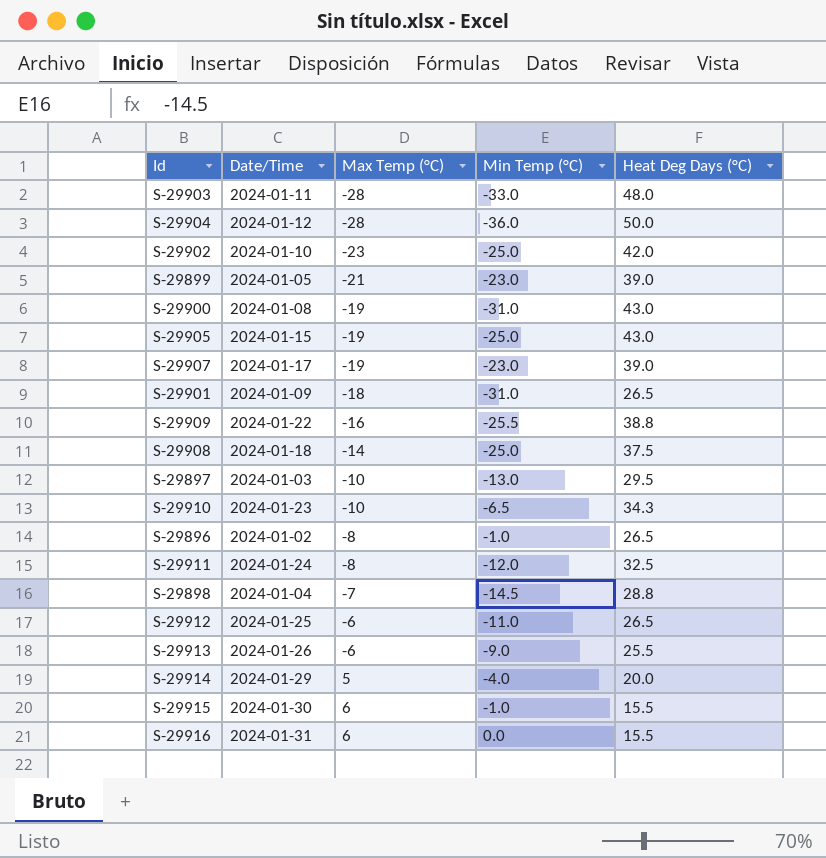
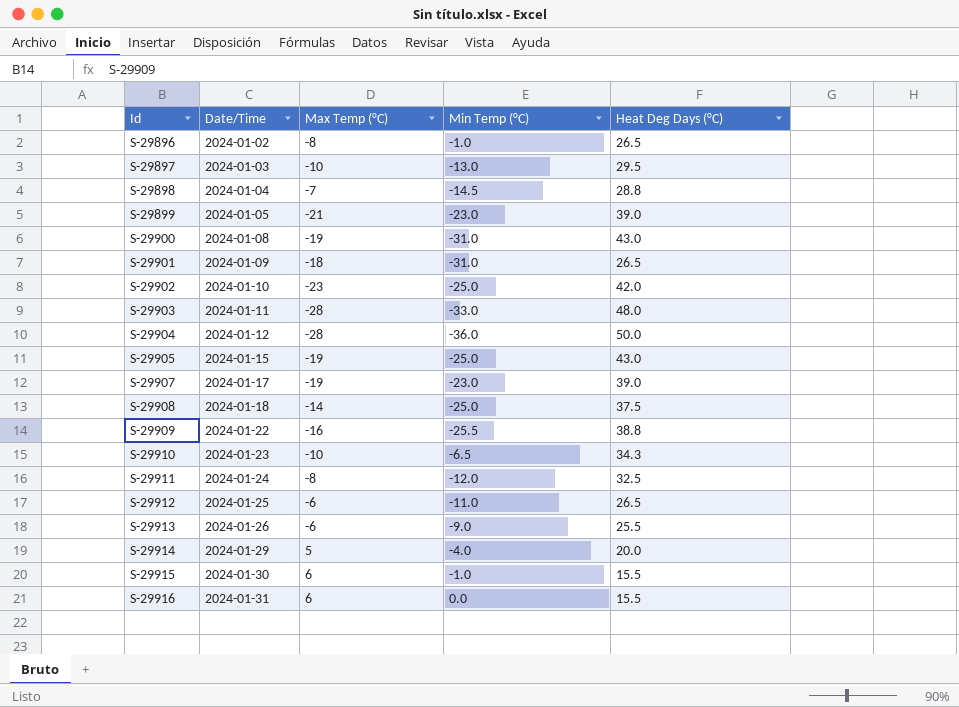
row order: Max Temp (°C) ascending -> Id ascending

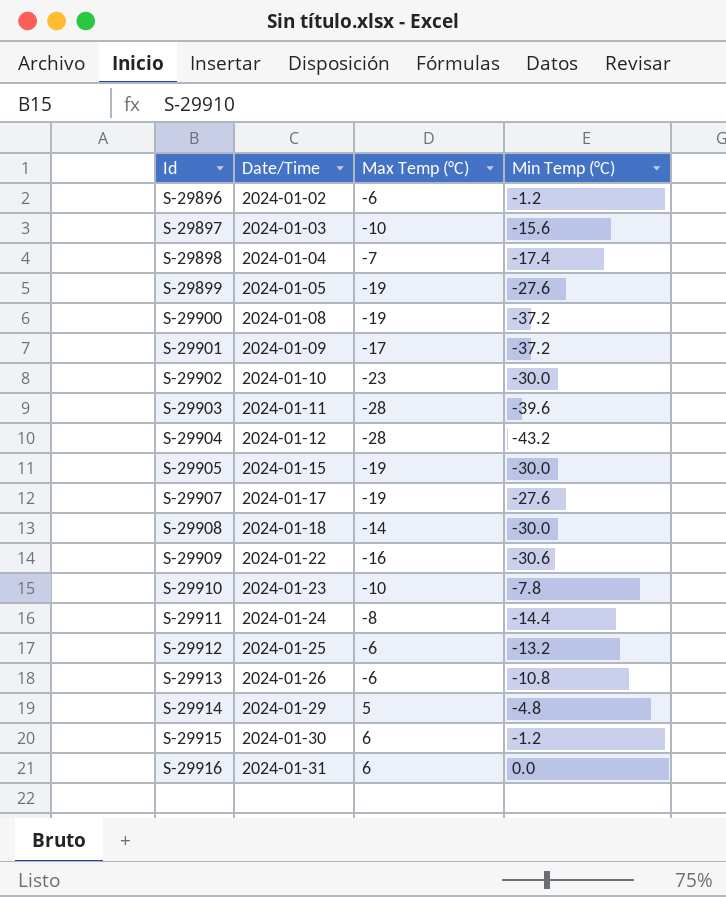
column Heat Deg Days (°C) | position: 5 -> none
S-29896 | Max Temp (°C): -8 -> -6
S-29896 | Min Temp (°C): -1.0 -> -1.2
S-29897 | Min Temp (°C): -13.0 -> -15.6
S-29898 | Min Temp (°C): -14.5 -> -17.4
S-29899 | Max Temp (°C): -21 -> -19
S-29899 | Min Temp (°C): -23.0 -> -27.6
S-29900 | Min Temp (°C): -31.0 -> -37.2
S-29901 | Max Temp (°C): -18 -> -17
S-29901 | Min Temp (°C): -31.0 -> -37.2
S-29902 | Min Temp (°C): -25.0 -> -30.0
S-29903 | Min Temp (°C): -33.0 -> -39.6
S-29904 | Min Temp (°C): -36.0 -> -43.2
S-29905 | Min Temp (°C): -25.0 -> -30.0
S-29907 | Min Temp (°C): -23.0 -> -27.6
S-29908 | Min Temp (°C): -25.0 -> -30.0
S-29909 | Min Temp (°C): -25.5 -> -30.6
S-29910 | Min Temp (°C): -6.5 -> -7.8
S-29911 | Min Temp (°C): -12.0 -> -14.4
S-29912 | Min Temp (°C): -11.0 -> -13.2
S-29913 | Min Temp (°C): -9.0 -> -10.8
S-29914 | Min Temp (°C): -4.0 -> -4.8
S-29915 | Min Temp (°C): -1.0 -> -1.2

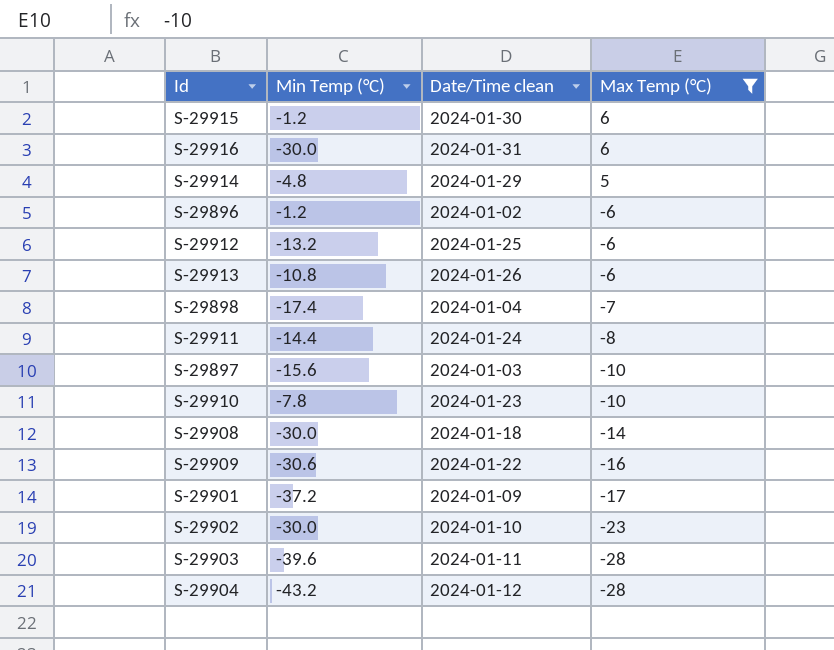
filter: none -> Max Temp (°C) != -19
row order: Id ascending -> Max Temp (°C) descending
column Min Temp (°C) | position: 4 -> 2
column name: Date/Time -> Date/Time clean
S-29916 | Min Temp (°C): 0.0 -> -30.0

